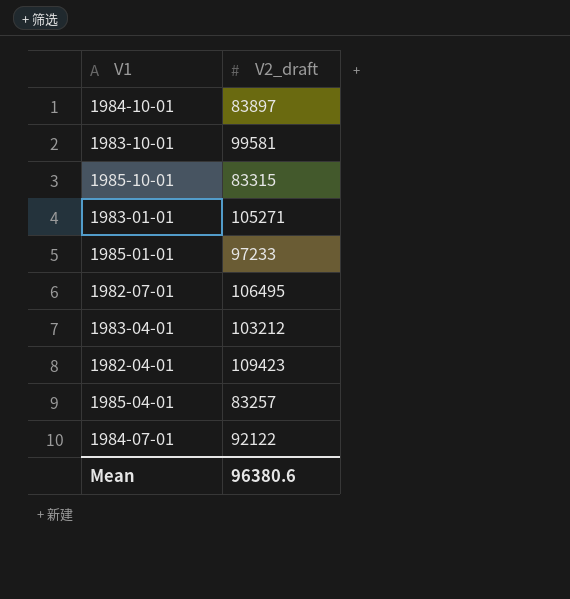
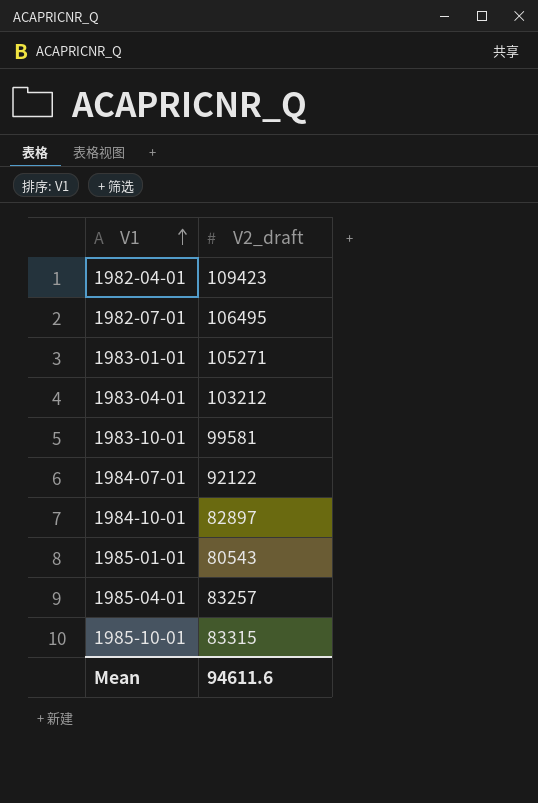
row order: none -> V1 ascending
1984-10-01 | V2_draft: 83897 -> 82897
1985-01-01 | V2_draft: 97233 -> 80543
Mean | V2_draft: 96380.6 -> 94611.6

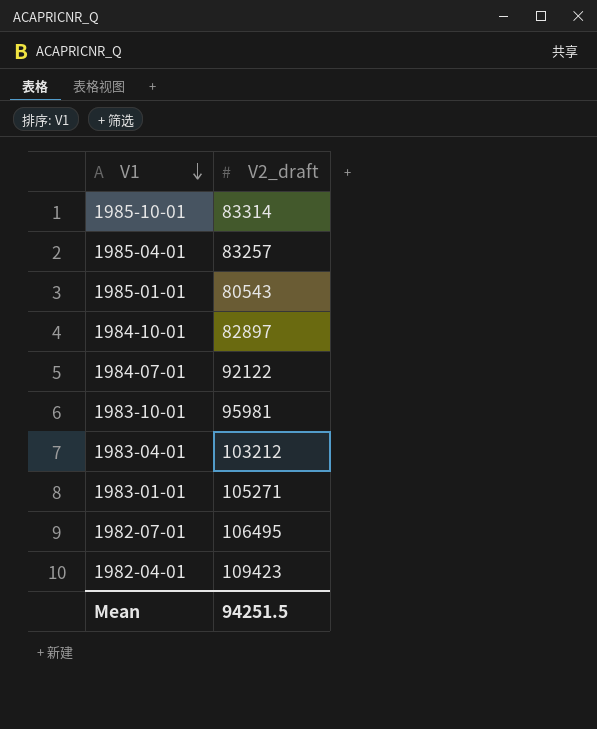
row order: V1 ascending -> V1 descending
1985-10-01 | V2_draft: 83315 -> 83314
1983-10-01 | V2_draft: 99581 -> 95981
Mean | V2_draft: 94611.6 -> 94251.5

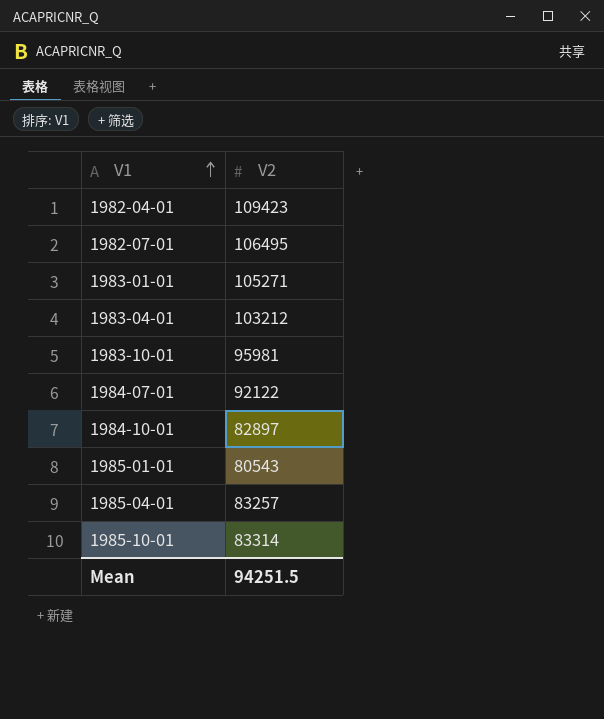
row order: V1 descending -> V1 ascending
column name: V2_draft -> V2

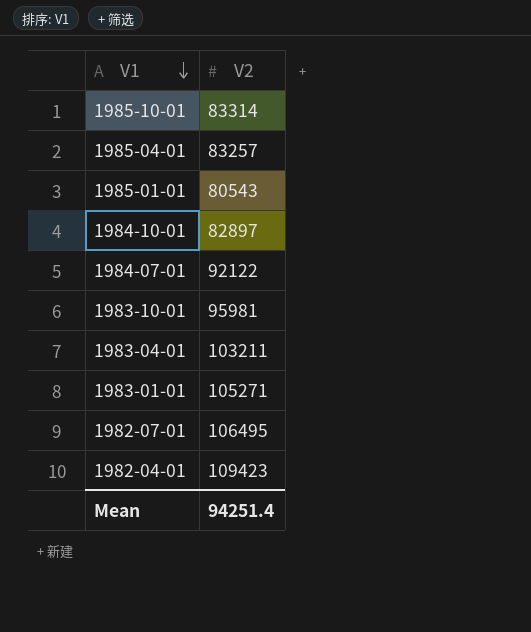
row order: V1 ascending -> V1 descending
1983-04-01 | V2: 103212 -> 103211
Mean | V2: 94251.5 -> 94251.4

